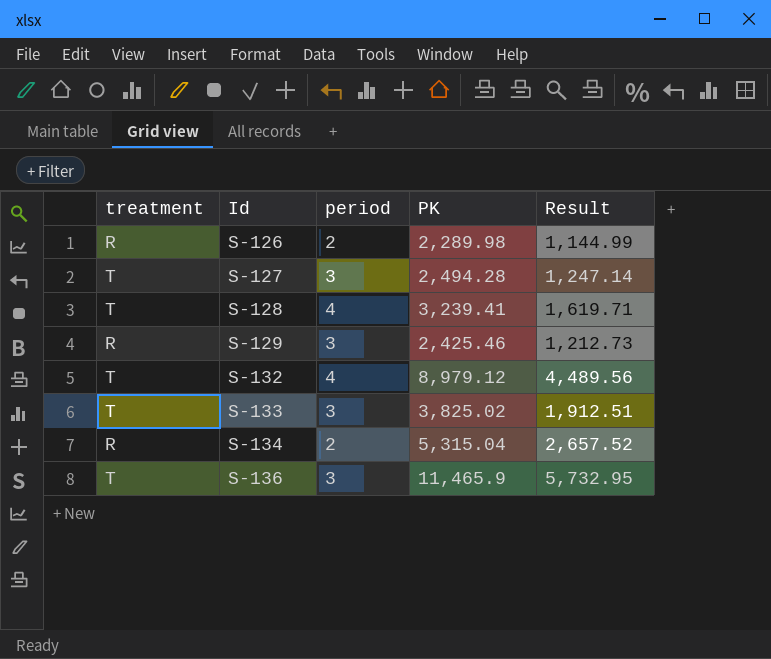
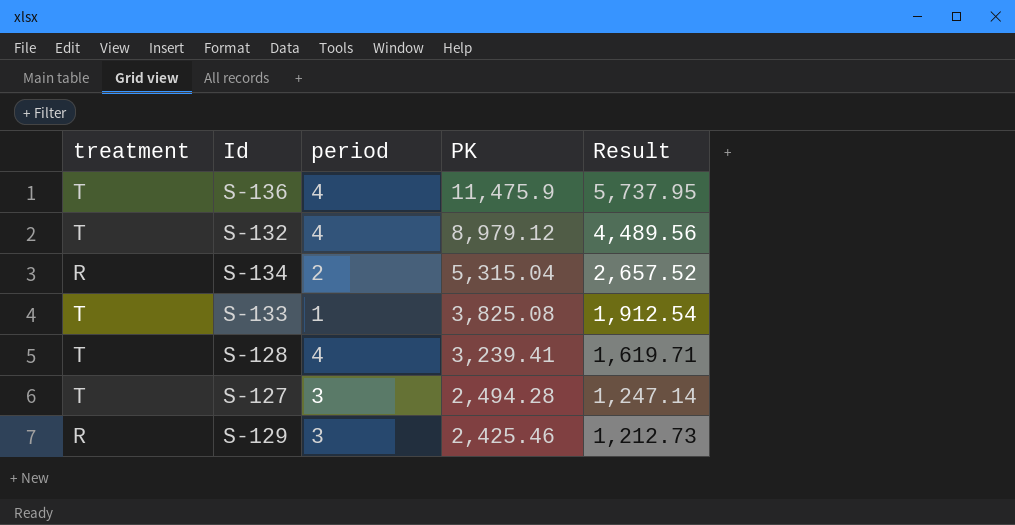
row order: Id ascending -> PK descending
row S-126: R | 2 | 2,289.98 | 1,144.99 -> none
S-136 | period: 3 -> 4
S-136 | PK: 11,465.9 -> 11,475.9
S-136 | Result: 5,732.95 -> 5,737.95
S-133 | period: 3 -> 1
S-133 | PK: 3,825.02 -> 3,825.08
S-133 | Result: 1,912.51 -> 1,912.54

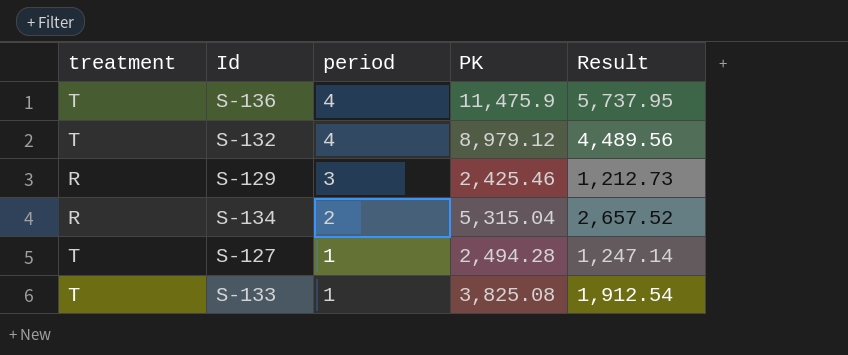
row order: PK descending -> period descending
row S-128: T | 4 | 3,239.41 | 1,619.71 -> none
S-127 | period: 3 -> 1

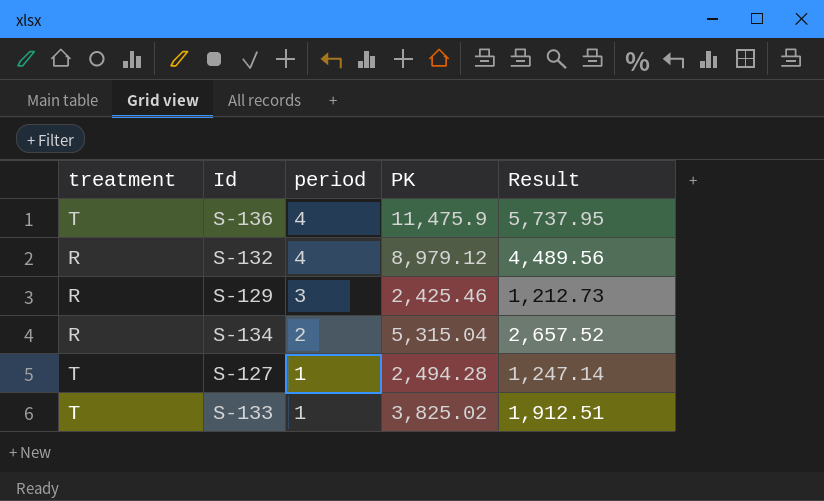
S-132 | treatment: T -> R
S-133 | PK: 3,825.08 -> 3,825.02
S-133 | Result: 1,912.54 -> 1,912.51

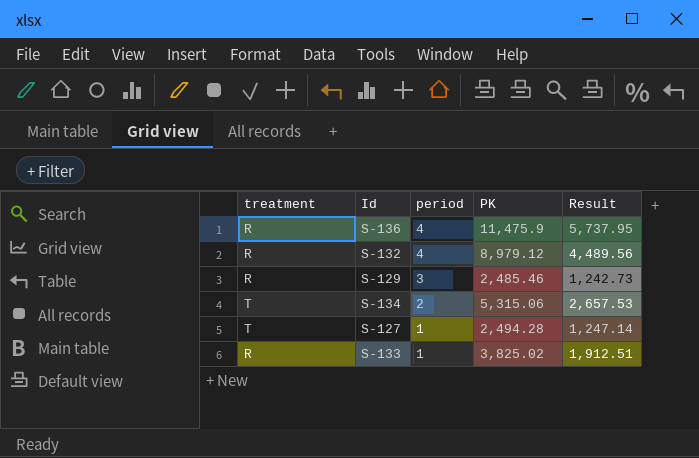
S-136 | treatment: T -> R
S-129 | PK: 2,425.46 -> 2,485.46
S-129 | Result: 1,212.73 -> 1,242.73
S-134 | treatment: R -> T
S-134 | PK: 5,315.04 -> 5,315.06
S-134 | Result: 2,657.52 -> 2,657.53
S-133 | treatment: T -> R

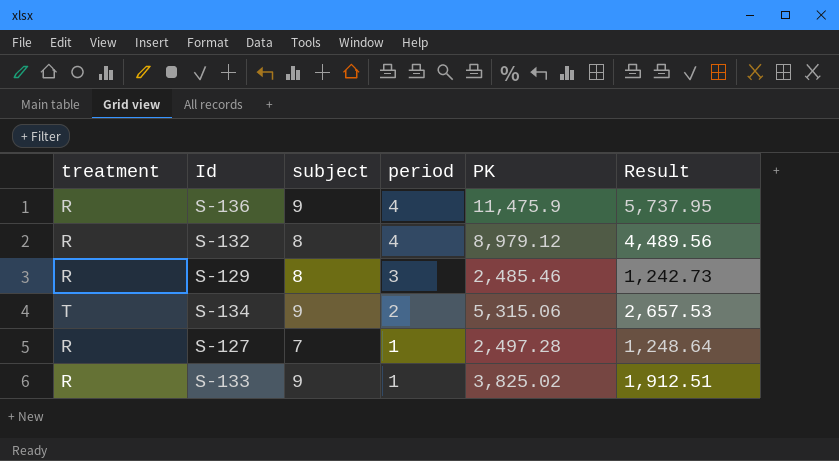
column subject | position: none -> 3
S-127 | treatment: T -> R
S-127 | PK: 2,494.28 -> 2,497.28
S-127 | Result: 1,247.14 -> 1,248.64

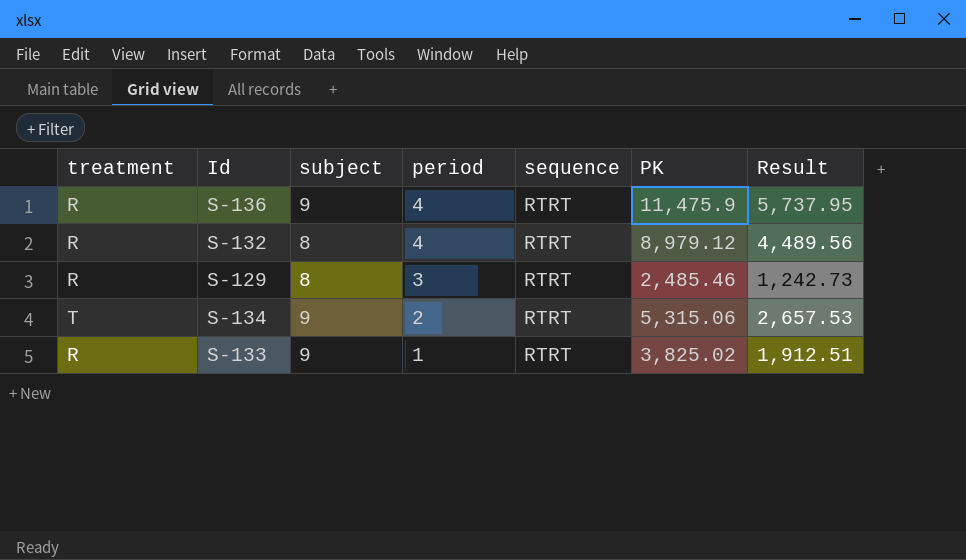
column sequence | position: none -> 5
row S-127: R | 7 | 1 | 2,497.28 | 1,248.64 -> none

